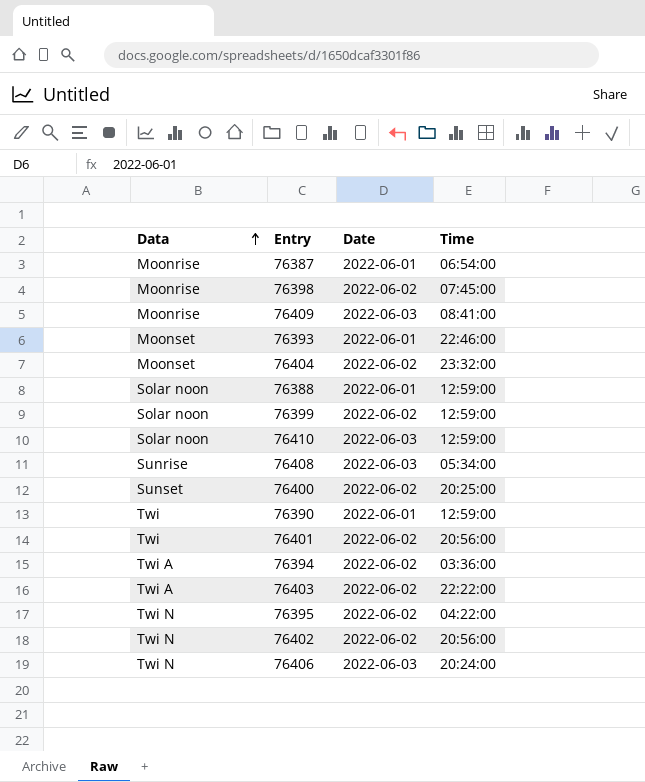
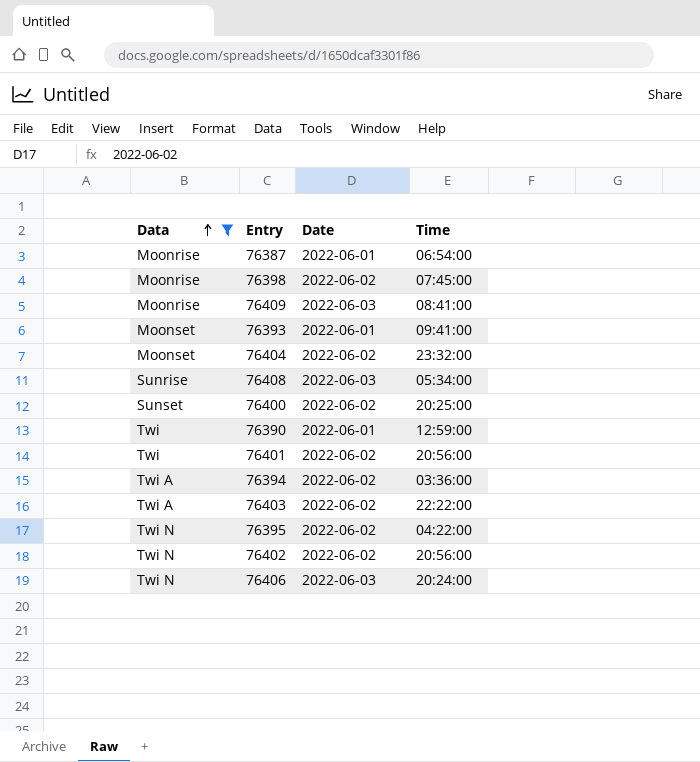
filter: none -> Data != Solar noon
76393 | Time: 22:46:00 -> 09:41:00

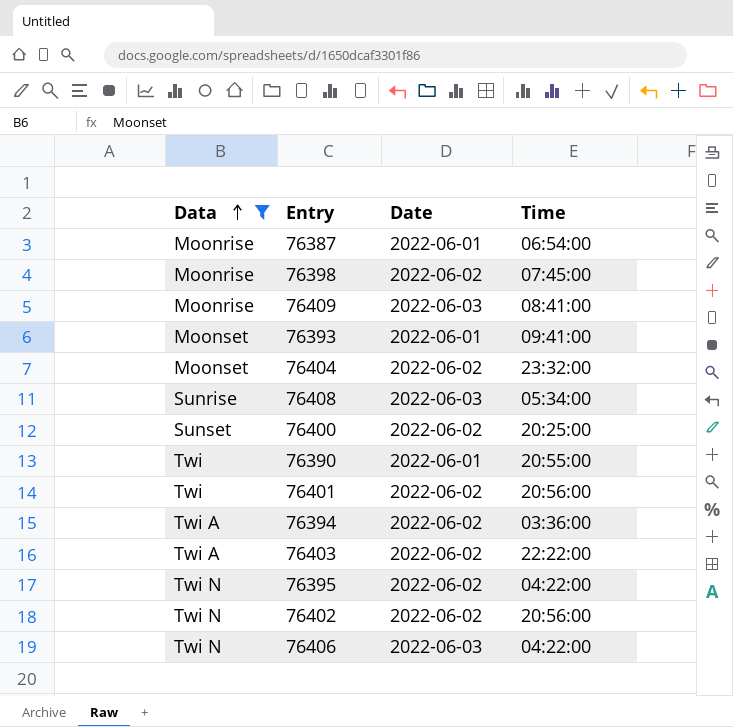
76390 | Time: 12:59:00 -> 20:55:00
76406 | Time: 20:24:00 -> 04:22:00

